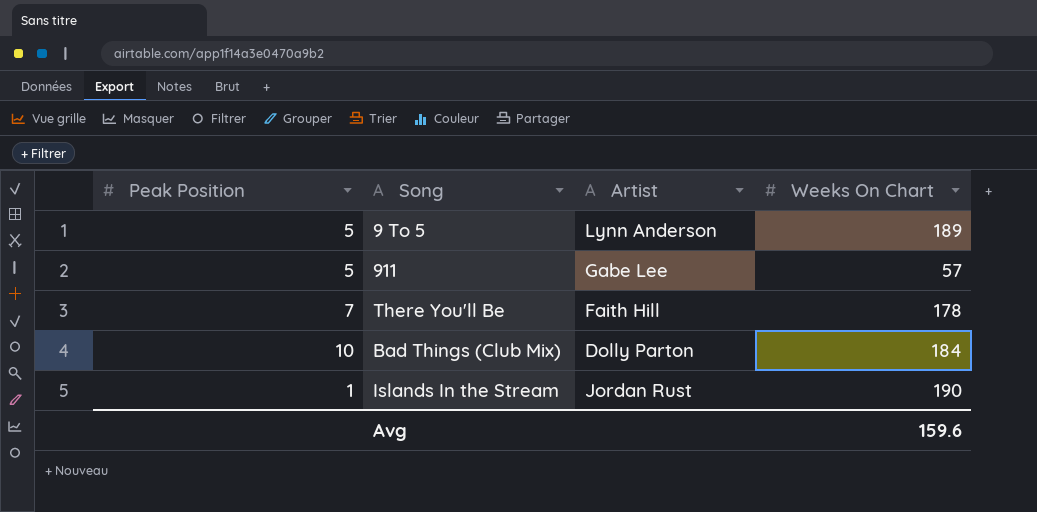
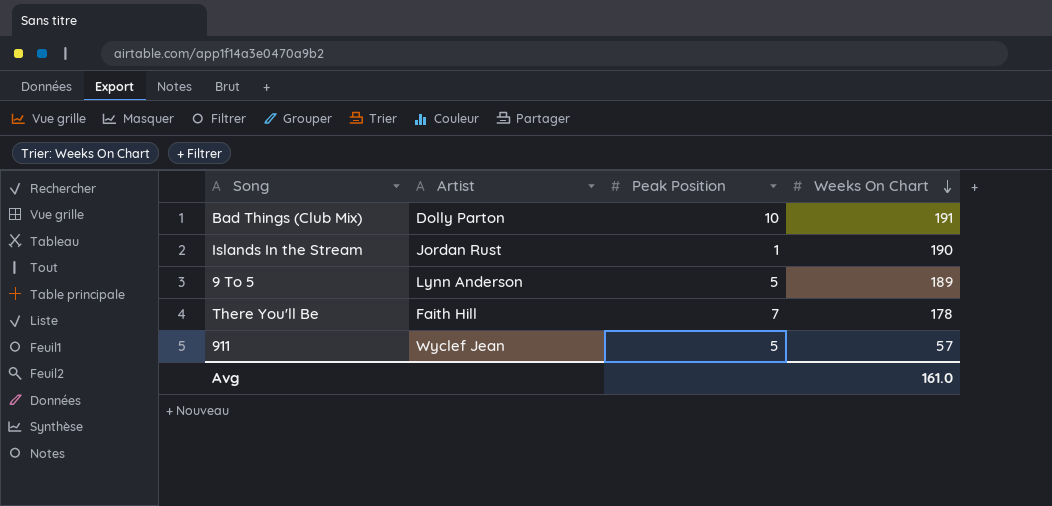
row order: none -> Weeks On Chart descending
column Peak Position | position: 1 -> 3
Bad Things (Club Mix) | Weeks On Chart: 184 -> 191
911 | Artist: Gabe Lee -> Wyclef Jean
Avg | Weeks On Chart: 159.6 -> 161.0

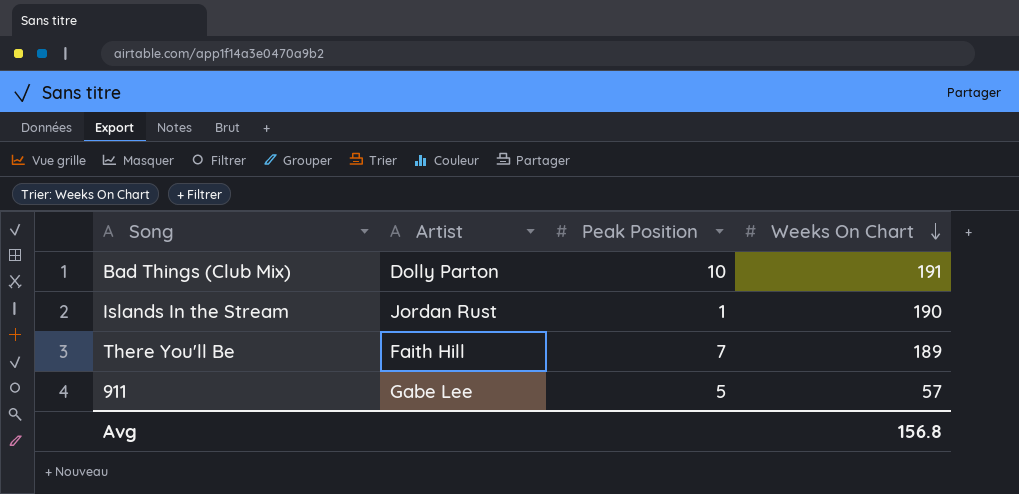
row 9 To 5: Lynn Anderson | 5 | 189 -> none
There You'll Be | Weeks On Chart: 178 -> 189
911 | Artist: Wyclef Jean -> Gabe Lee
Avg | Weeks On Chart: 161.0 -> 156.8

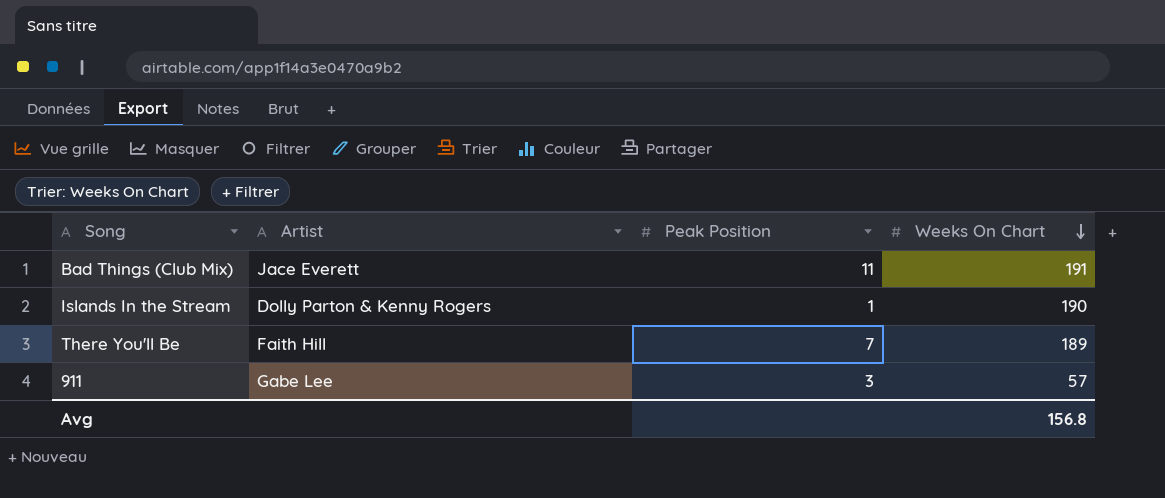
Bad Things (Club Mix) | Artist: Dolly Parton -> Jace Everett
Bad Things (Club Mix) | Peak Position: 10 -> 11
Islands In the Stream | Artist: Jordan Rust -> Dolly Parton & Kenny Rogers
911 | Peak Position: 5 -> 3

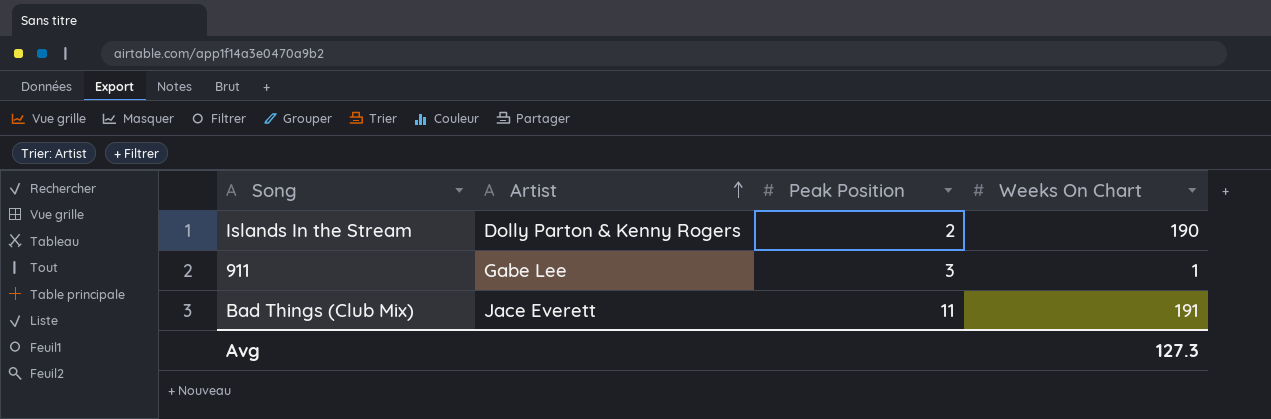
row order: Weeks On Chart descending -> Artist ascending
row There You'll Be: Faith Hill | 7 | 189 -> none
Islands In the Stream | Peak Position: 1 -> 2
911 | Weeks On Chart: 57 -> 1
Avg | Weeks On Chart: 156.8 -> 127.3

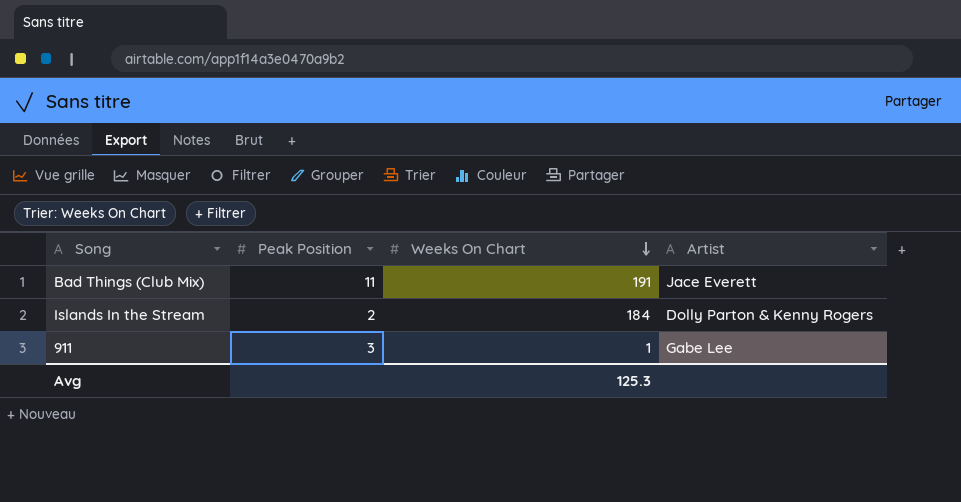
row order: Artist ascending -> Weeks On Chart descending
column Artist | position: 2 -> 4
Islands In the Stream | Weeks On Chart: 190 -> 184
Avg | Weeks On Chart: 127.3 -> 125.3

